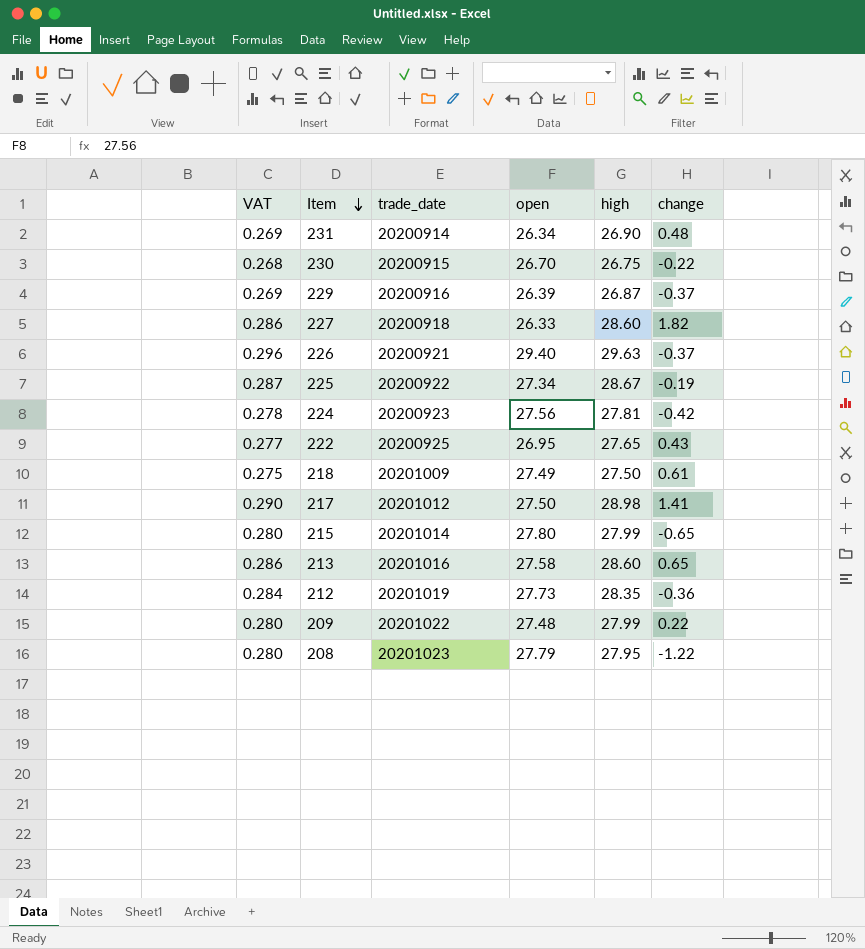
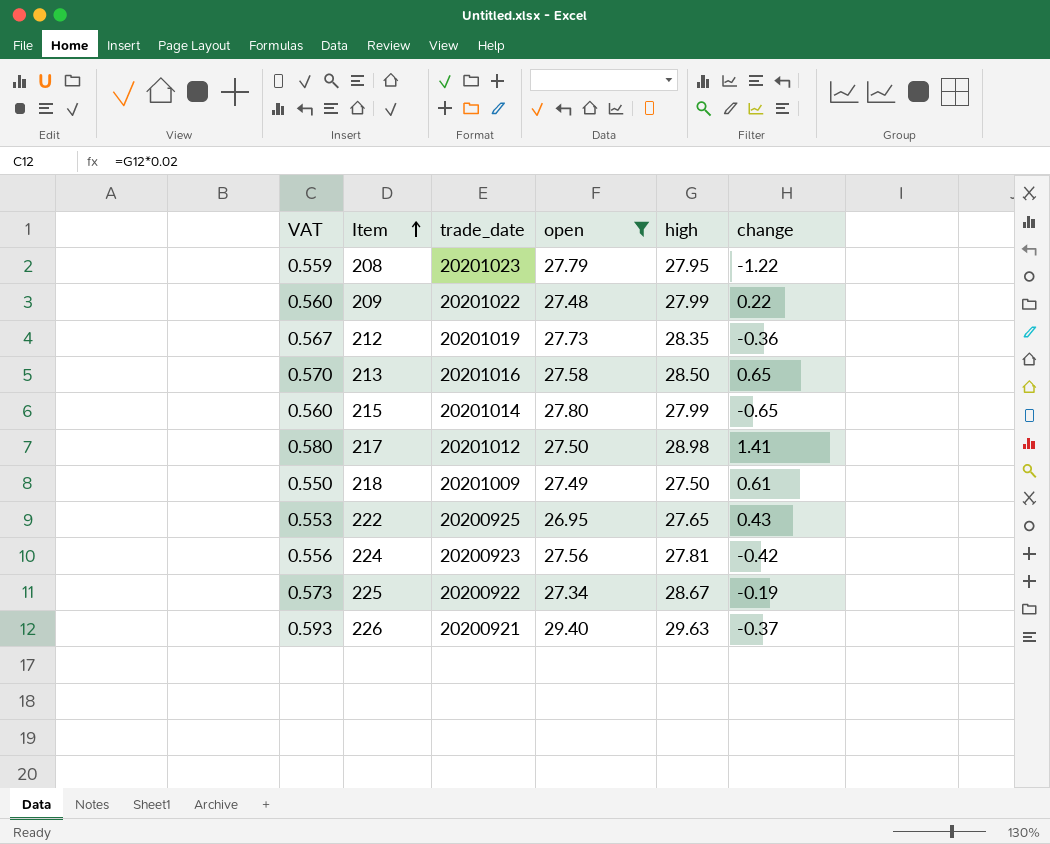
filter: none -> open >= 26.95
row order: Item descending -> Item ascending
column VAT | formula: [high] * 0.01 -> [high] * 0.02
213 | high: 28.60 -> 28.50

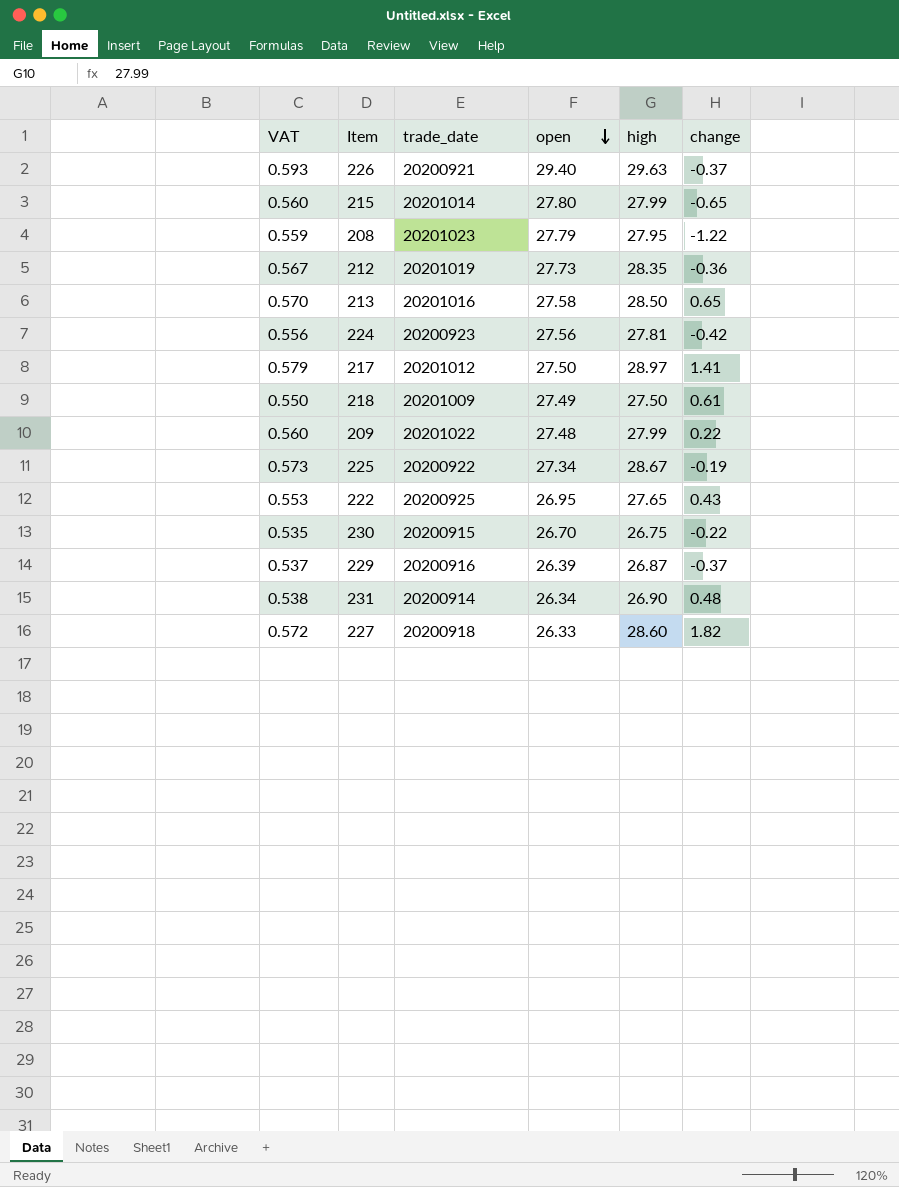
filter: open >= 26.95 -> none
row order: Item ascending -> open descending
217 | VAT: 0.580 -> 0.579
217 | high: 28.98 -> 28.97

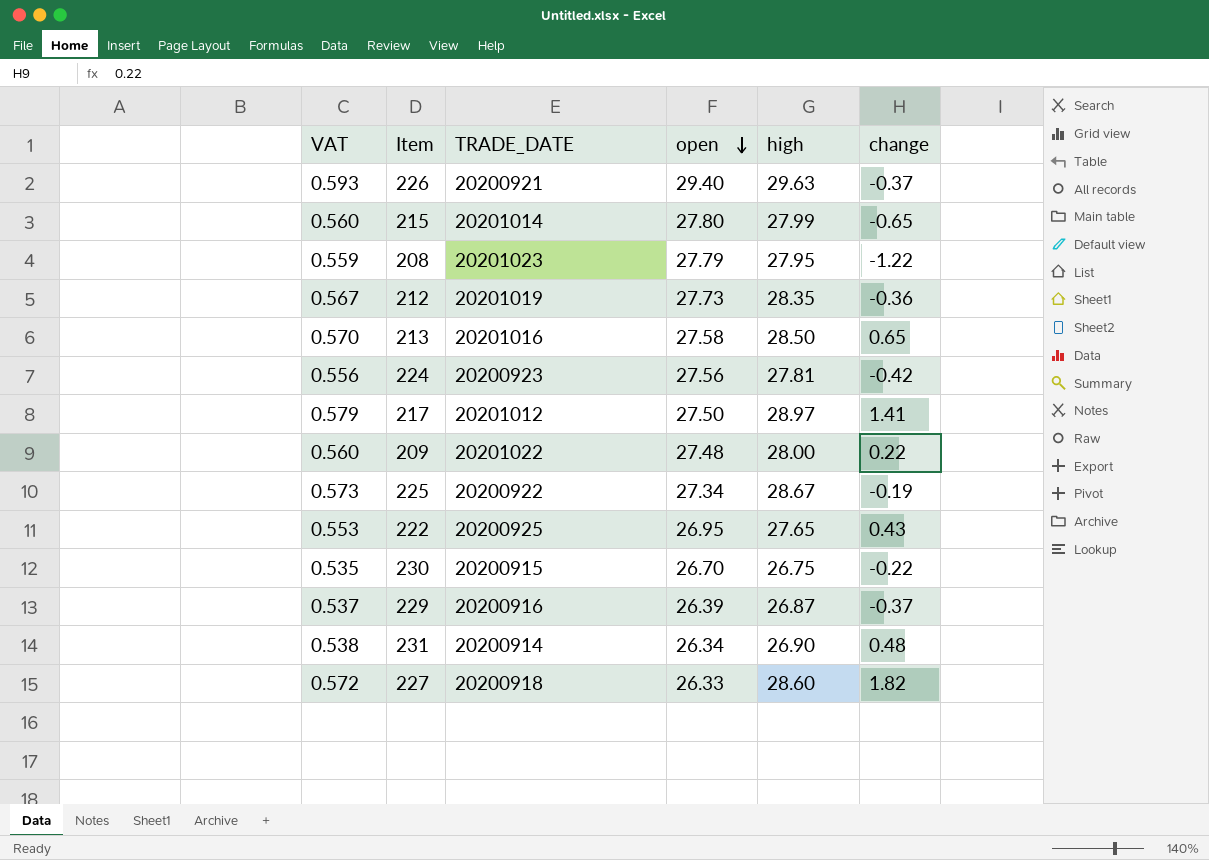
column name: trade_date -> TRADE_DATE
row 218: 0.550 | 20201009 | 27.49 | 27.50 | 0.61 -> none
209 | high: 27.99 -> 28.00

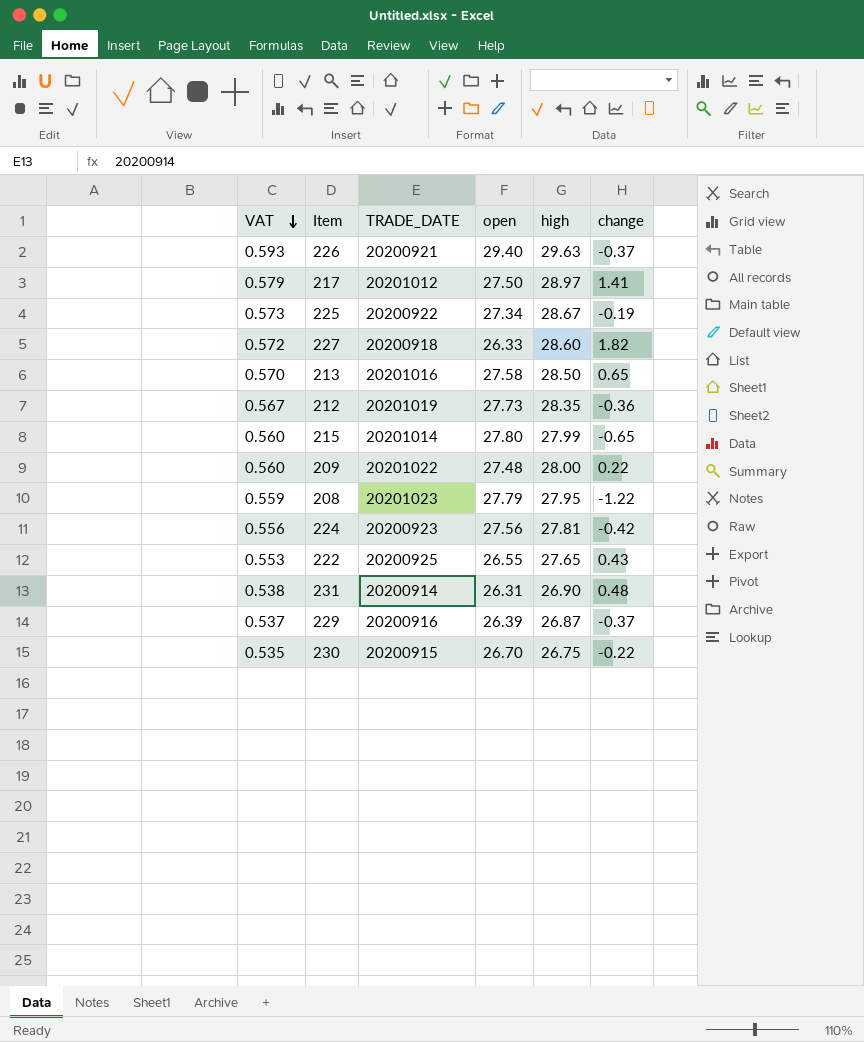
row order: open descending -> VAT descending
222 | open: 26.95 -> 26.55
231 | open: 26.34 -> 26.31

